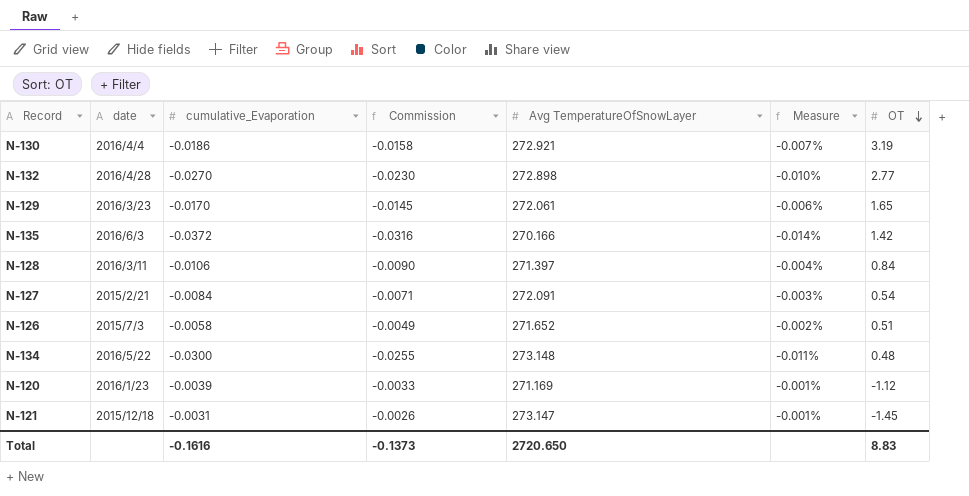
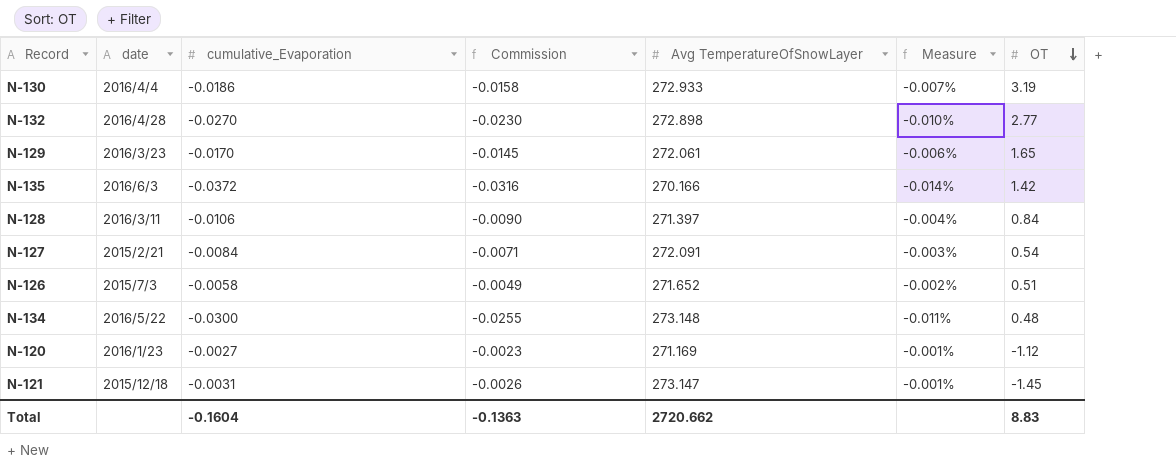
N-130 | Avg TemperatureOfSnowLayer: 272.921 -> 272.933
N-120 | cumulative_Evaporation: -0.0039 -> -0.0027
N-120 | Commission: -0.0033 -> -0.0023
Total | cumulative_Evaporation: -0.1616 -> -0.1604
Total | Commission: -0.1373 -> -0.1363
Total | Avg TemperatureOfSnowLayer: 2720.650 -> 2720.662

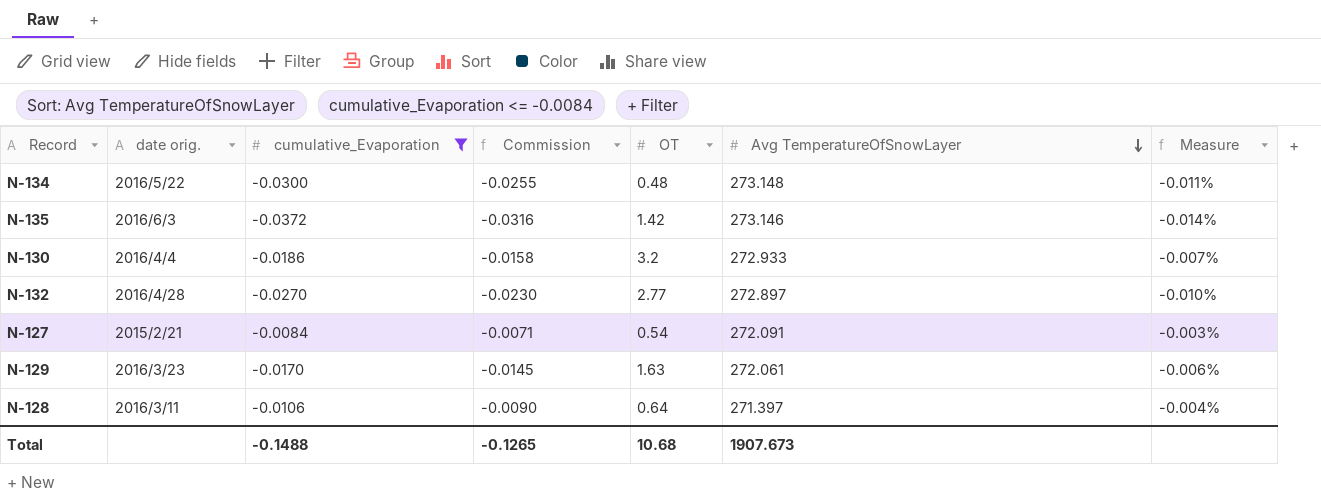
filter: none -> cumulative_Evaporation <= -0.0084
row order: OT descending -> Avg TemperatureOfSnowLayer descending
column name: date -> date orig.
column OT | position: 7 -> 5
N-135 | Avg TemperatureOfSnowLayer: 270.166 -> 273.146
N-130 | OT: 3.19 -> 3.2
N-132 | Avg TemperatureOfSnowLayer: 272.898 -> 272.897
N-129 | OT: 1.65 -> 1.63
N-128 | OT: 0.84 -> 0.64
Total | cumulative_Evaporation: -0.1604 -> -0.1488
Total | Commission: -0.1363 -> -0.1265
Total | OT: 8.83 -> 10.68
Total | Avg TemperatureOfSnowLayer: 2720.662 -> 1907.673

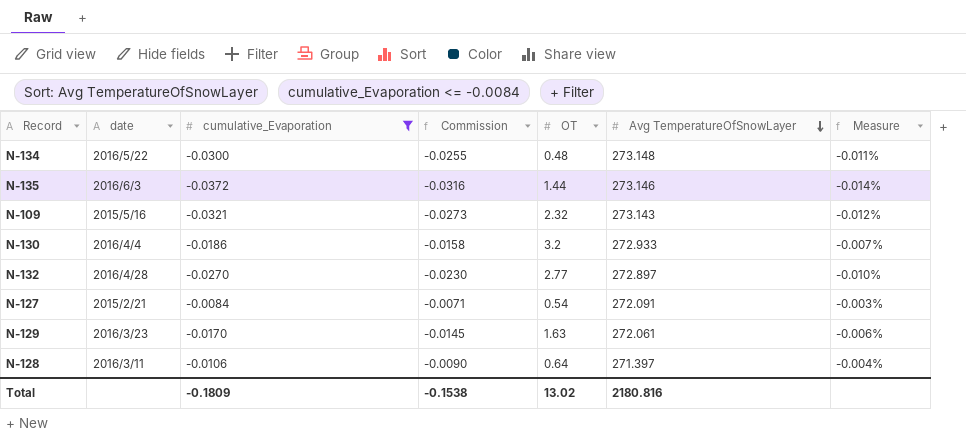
column name: date orig. -> date
N-135 | OT: 1.42 -> 1.44
row N-109: none -> 2015/5/16 | -0.0321 | -0.0273 | 2.32 | 273.143 | -0.012%
Total | cumulative_Evaporation: -0.1488 -> -0.1809
Total | Commission: -0.1265 -> -0.1538
Total | OT: 10.68 -> 13.02
Total | Avg TemperatureOfSnowLayer: 1907.673 -> 2180.816

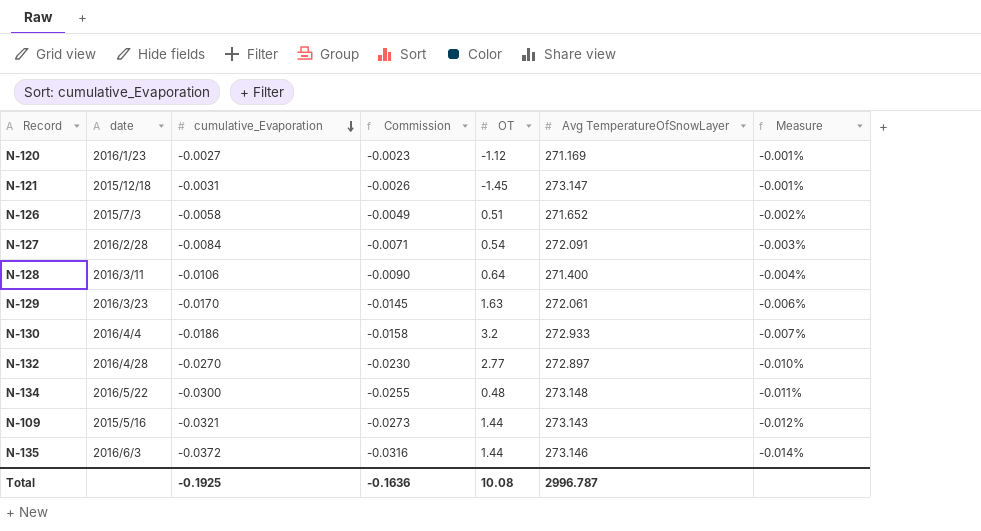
filter: cumulative_Evaporation <= -0.0084 -> none
row order: Avg TemperatureOfSnowLayer descending -> cumulative_Evaporation descending
N-127 | date: 2015/2/21 -> 2016/2/28
N-128 | Avg TemperatureOfSnowLayer: 271.397 -> 271.400
N-109 | OT: 2.32 -> 1.44
Total | cumulative_Evaporation: -0.1809 -> -0.1925
Total | Commission: -0.1538 -> -0.1636
Total | OT: 13.02 -> 10.08
Total | Avg TemperatureOfSnowLayer: 2180.816 -> 2996.787

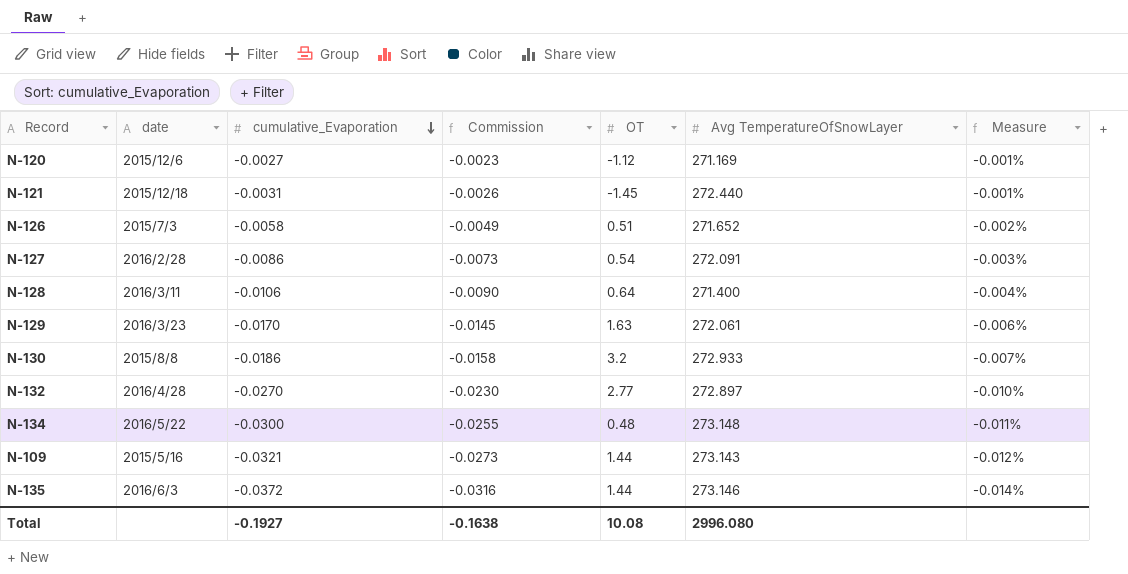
N-120 | date: 2016/1/23 -> 2015/12/6
N-121 | Avg TemperatureOfSnowLayer: 273.147 -> 272.440
N-127 | cumulative_Evaporation: -0.0084 -> -0.0086
N-127 | Commission: -0.0071 -> -0.0073
N-130 | date: 2016/4/4 -> 2015/8/8
Total | cumulative_Evaporation: -0.1925 -> -0.1927
Total | Commission: -0.1636 -> -0.1638
Total | Avg TemperatureOfSnowLayer: 2996.787 -> 2996.080

